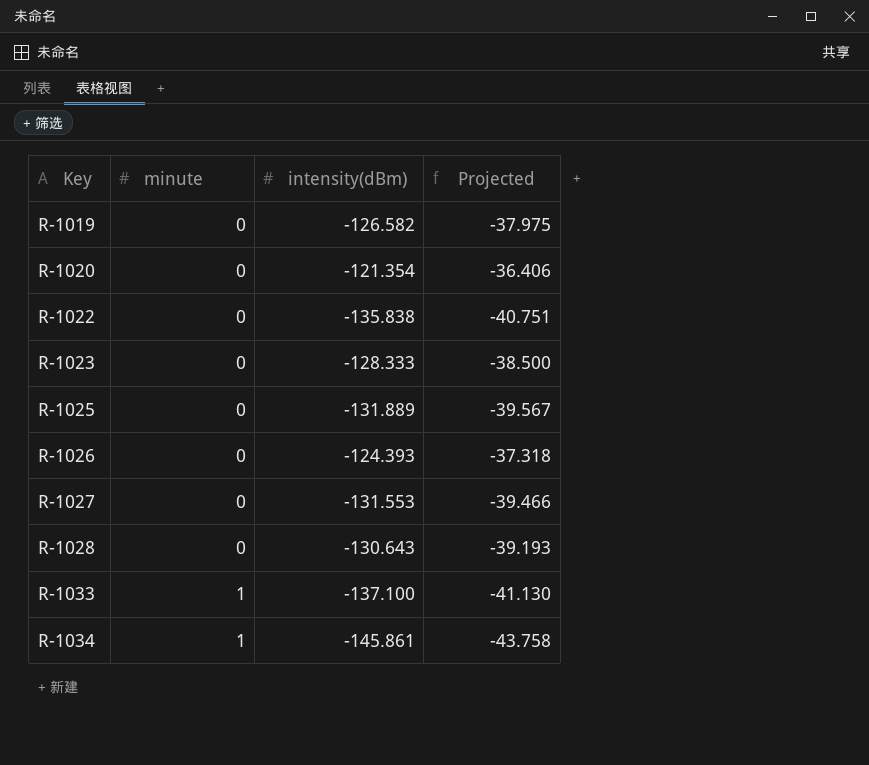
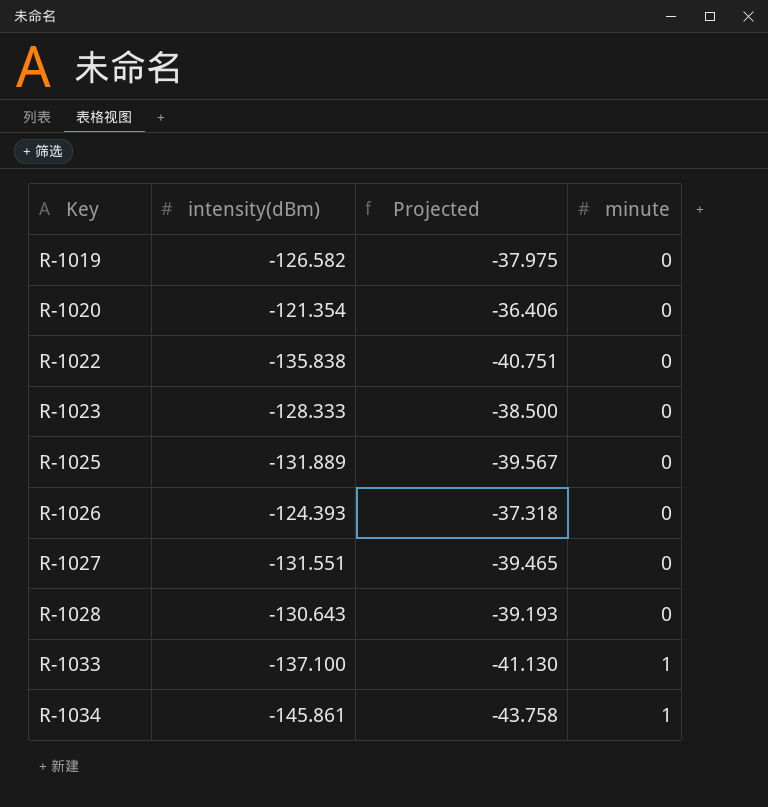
column minute | position: 2 -> 4
R-1027 | intensity(dBm): -131.553 -> -131.551
R-1027 | Projected: -39.466 -> -39.465

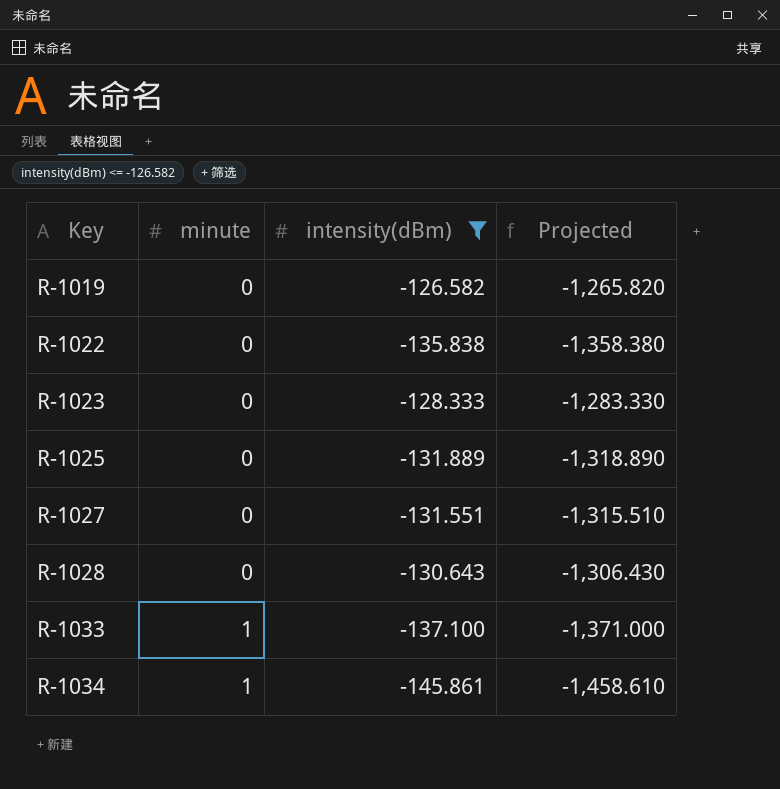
filter: none -> intensity(dBm) <= -126.582
column minute | position: 4 -> 2
column Projected | formula: [intensity(dBm)] * 0.3 -> [intensity(dBm)] * 10

